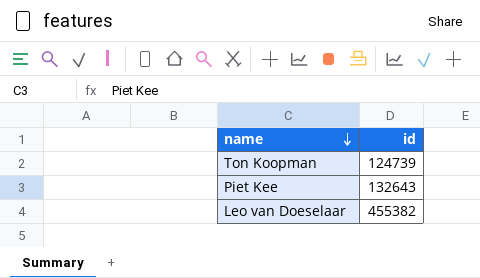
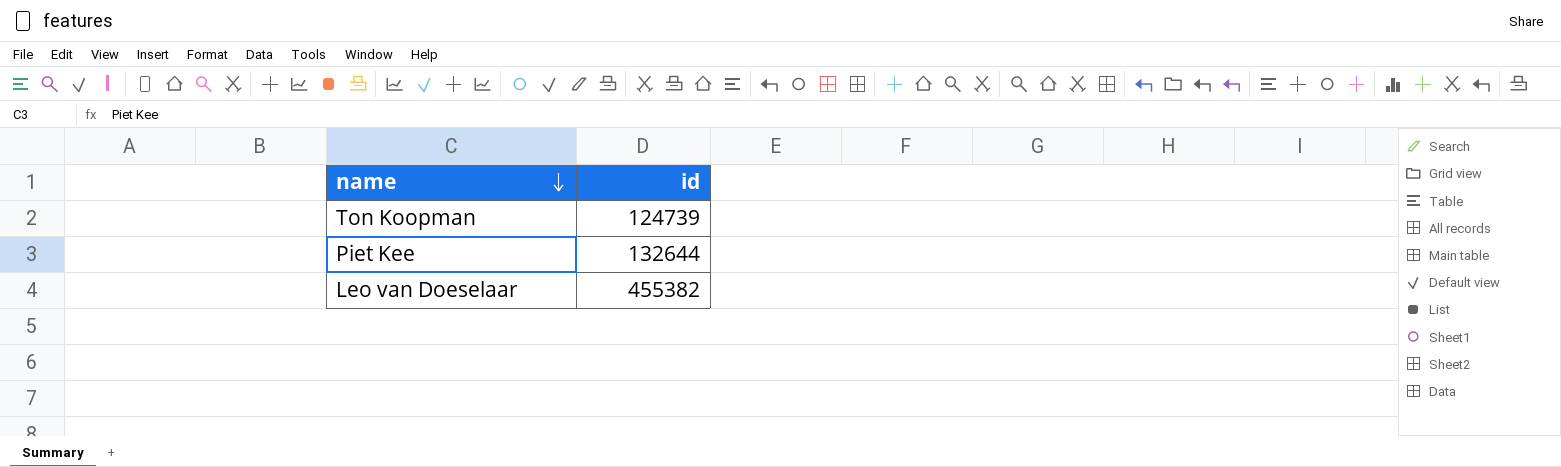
Piet Kee | id: 132643 -> 132644

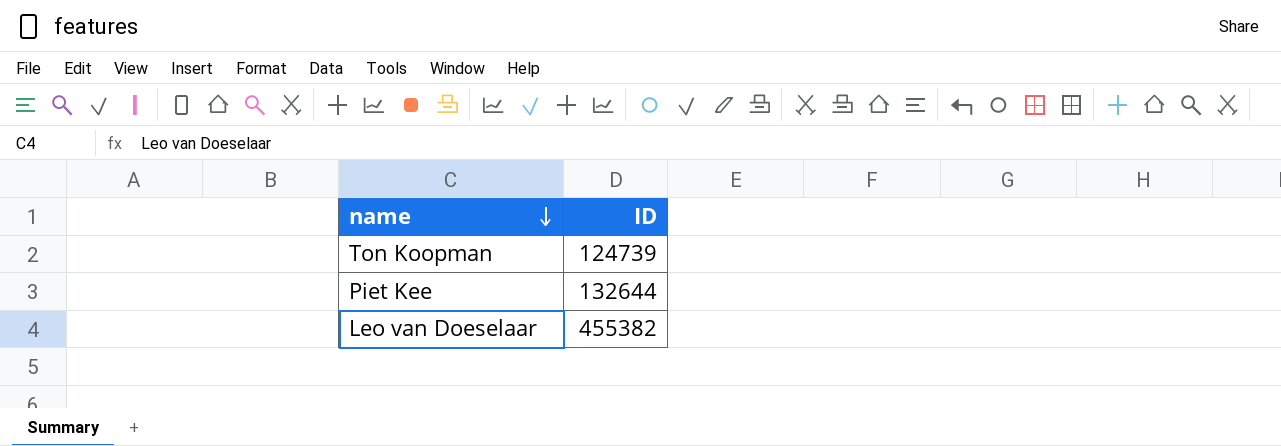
column name: id -> ID

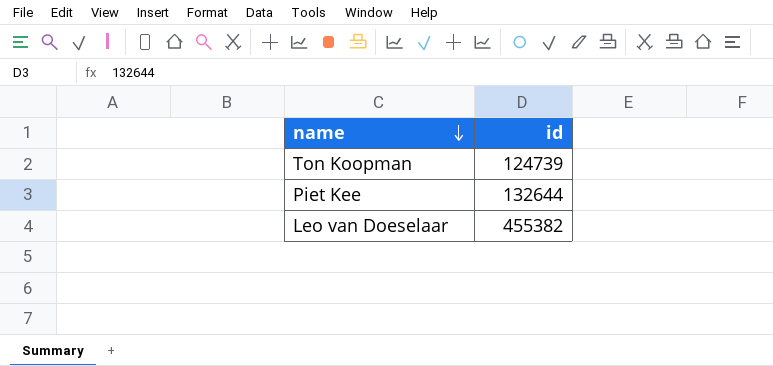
column name: ID -> id

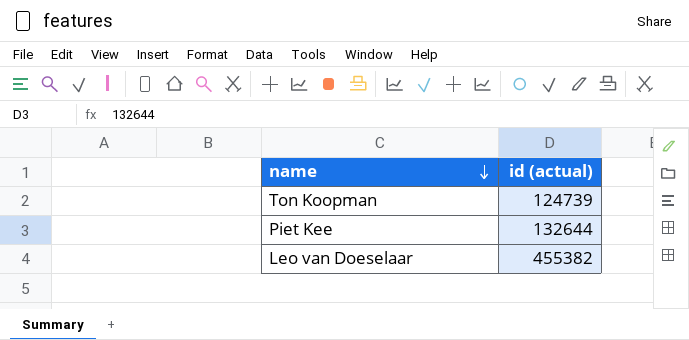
column name: id -> id (actual)

